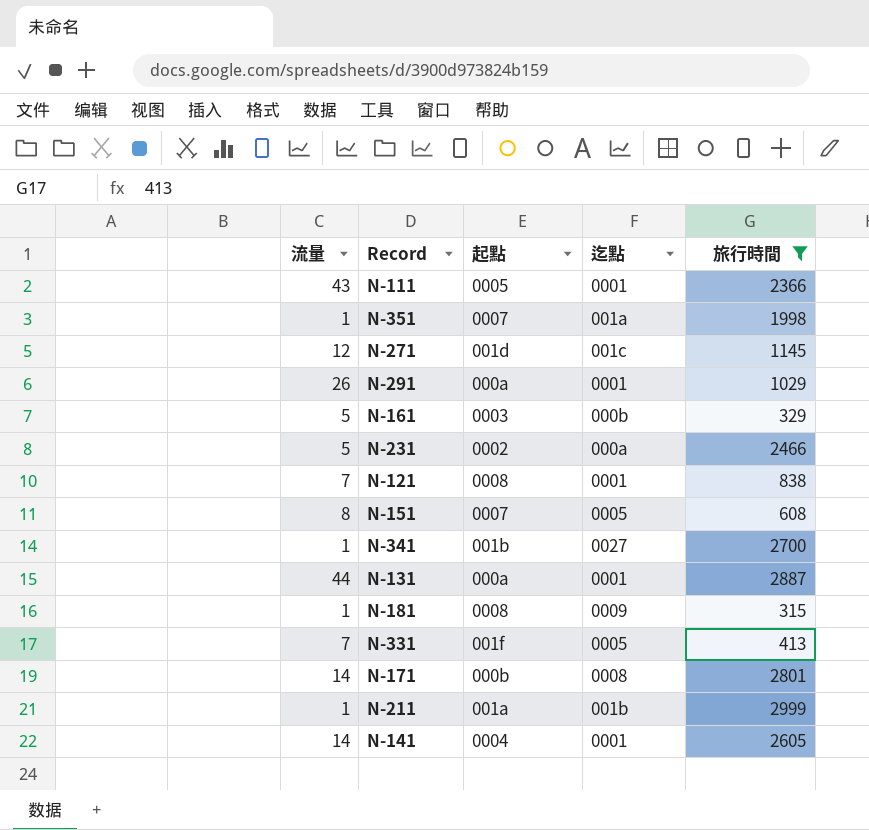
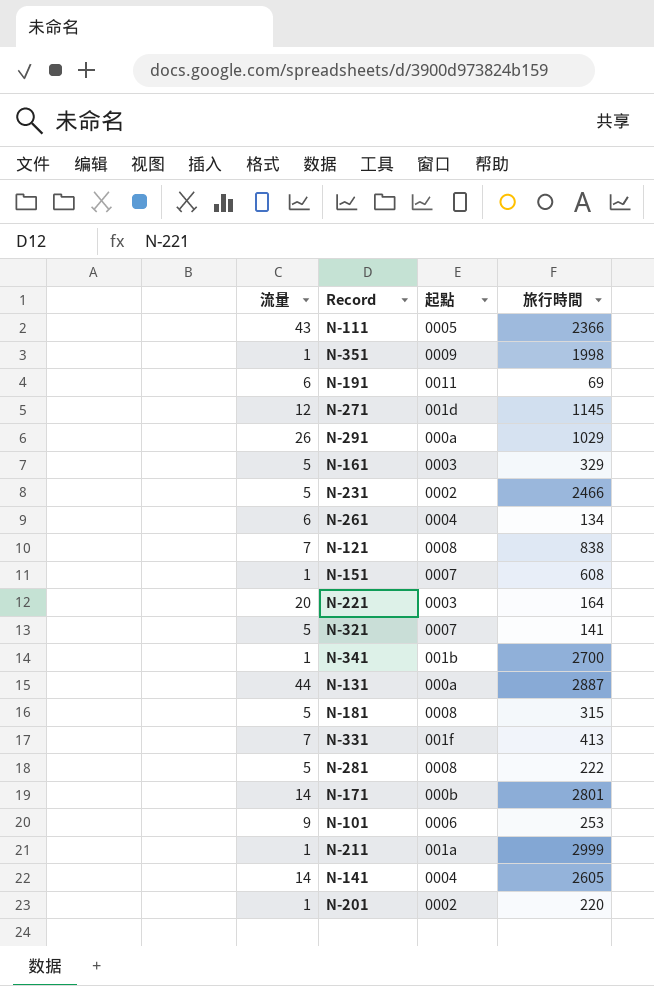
filter: 旅行時間 >= 315 -> none
column 迄點 | position: 4 -> none
N-351 | 起點: 0007 -> 0009
N-151 | 流量: 8 -> 1
N-181 | 流量: 1 -> 5

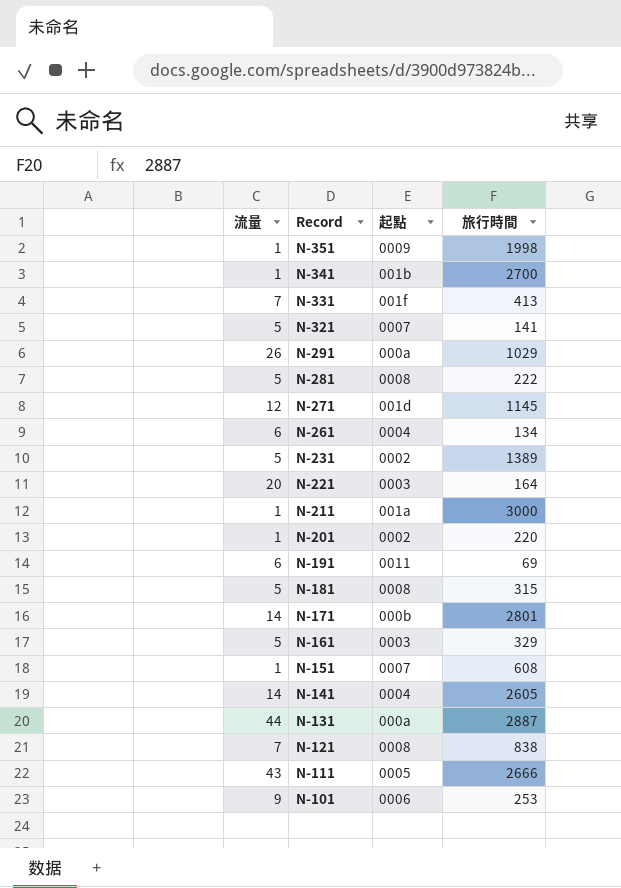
row order: none -> Record descending
N-231 | 旅行時間: 2466 -> 1389
N-211 | 旅行時間: 2999 -> 3000
N-111 | 旅行時間: 2366 -> 2666

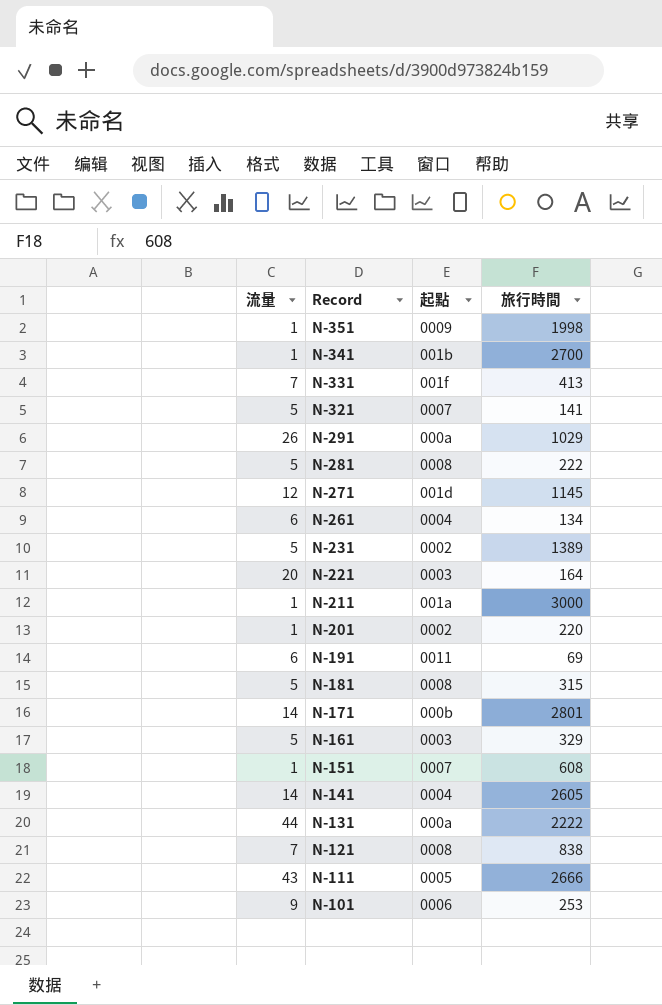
N-131 | 旅行時間: 2887 -> 2222

